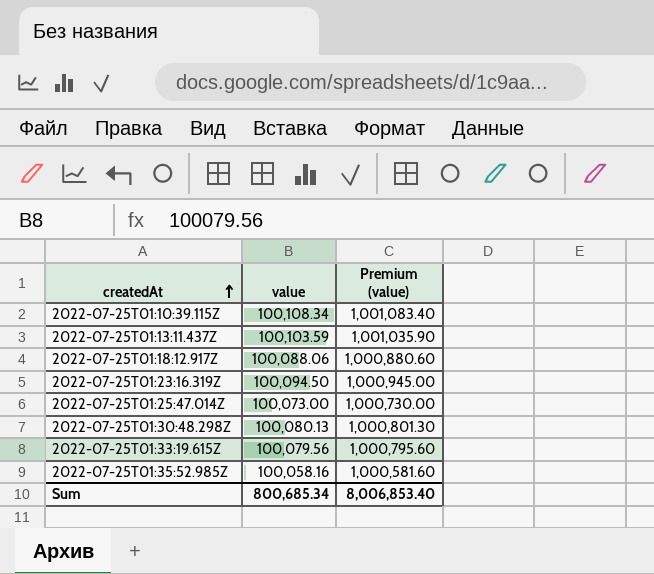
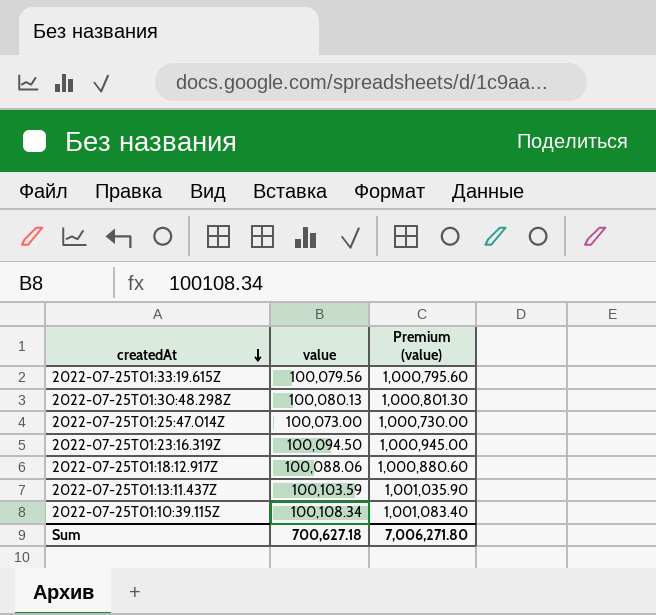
row order: createdAt ascending -> createdAt descending
row 2022-07-25T01:35:52.985Z: 100,058.16 | 1,000,581.60 -> none
Sum | value: 800,685.34 -> 700,627.18
Sum | Premium (value): 8,006,853.40 -> 7,006,271.80

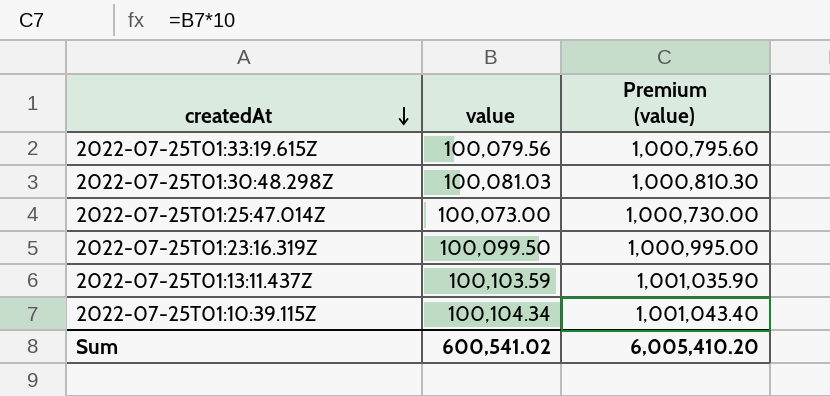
row 2022-07-25T01:18:12.917Z: 100,088.06 | 1,000,880.60 -> none
2022-07-25T01:30:48.298Z | value: 100,080.13 -> 100,081.03
2022-07-25T01:30:48.298Z | Premium (value): 1,000,801.30 -> 1,000,810.30
2022-07-25T01:23:16.319Z | value: 100,094.50 -> 100,099.50
2022-07-25T01:23:16.319Z | Premium (value): 1,000,945.00 -> 1,000,995.00
2022-07-25T01:10:39.115Z | value: 100,108.34 -> 100,104.34
2022-07-25T01:10:39.115Z | Premium (value): 1,001,083.40 -> 1,001,043.40
Sum | value: 700,627.18 -> 600,541.02
Sum | Premium (value): 7,006,271.80 -> 6,005,410.20

